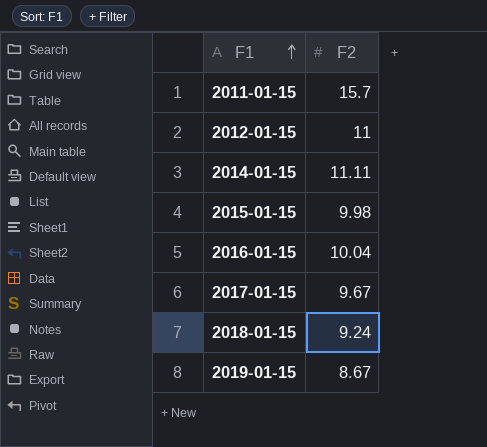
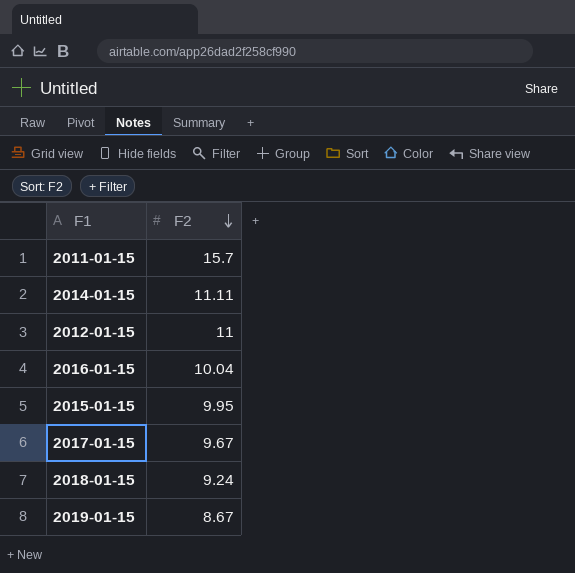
row order: F1 ascending -> F2 descending
2015-01-15 | F2: 9.98 -> 9.95

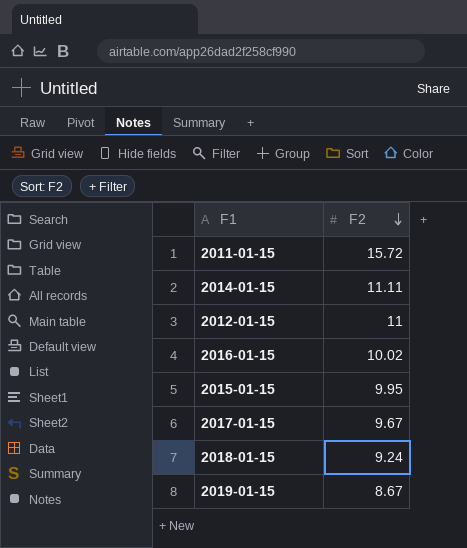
2011-01-15 | F2: 15.7 -> 15.72
2016-01-15 | F2: 10.04 -> 10.02

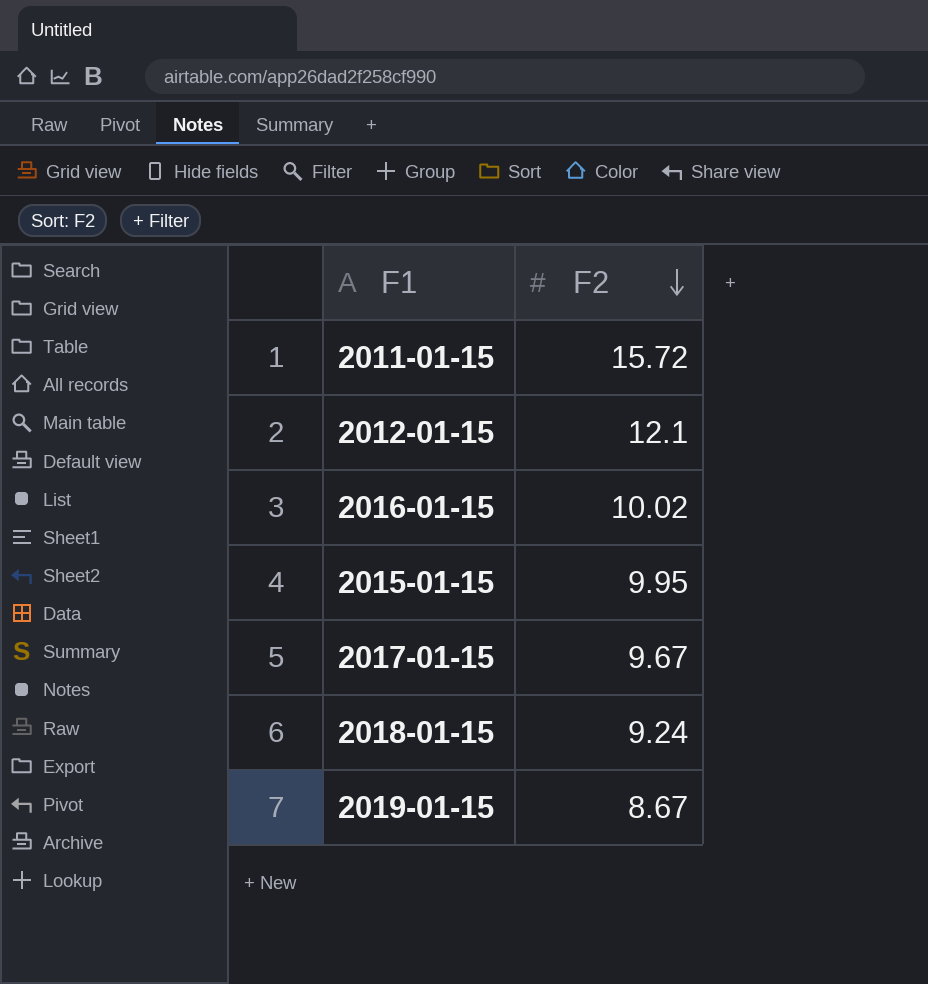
row 2014-01-15: 11.11 -> none
2012-01-15 | F2: 11 -> 12.1

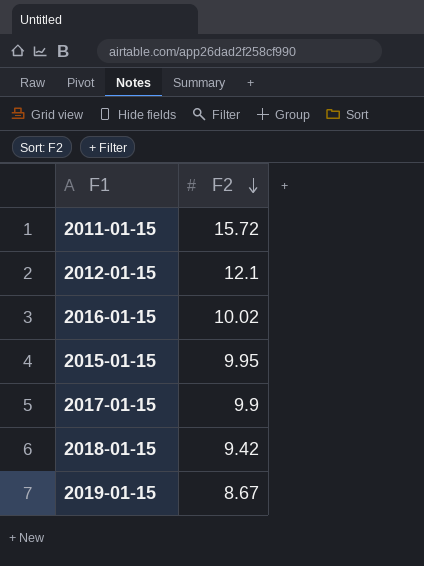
2017-01-15 | F2: 9.67 -> 9.9
2018-01-15 | F2: 9.24 -> 9.42

